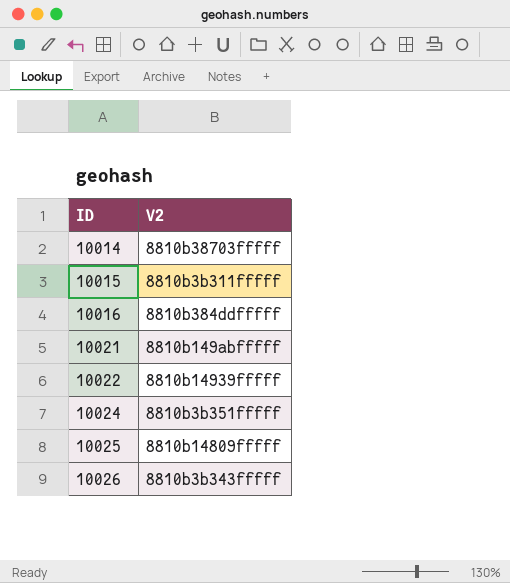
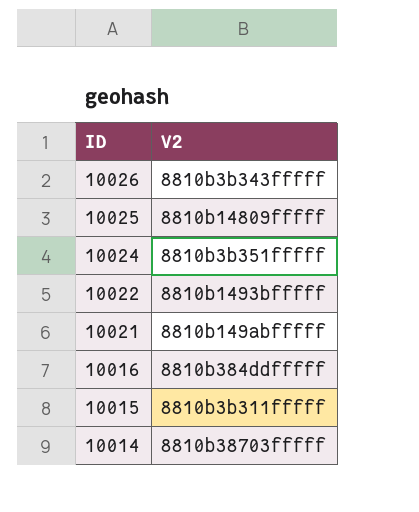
row order: ID ascending -> ID descending
10022 | V2: 8810b14939fffff -> 8810b1493bfffff

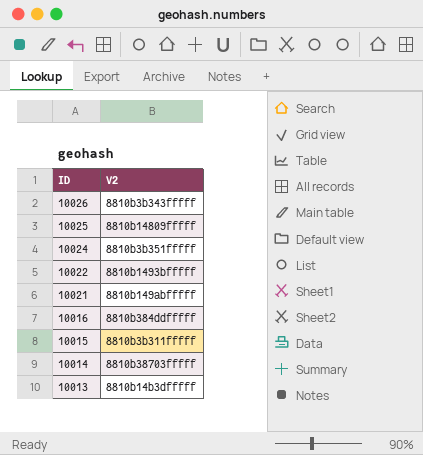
row 10013: none -> 8810b14b3dfffff

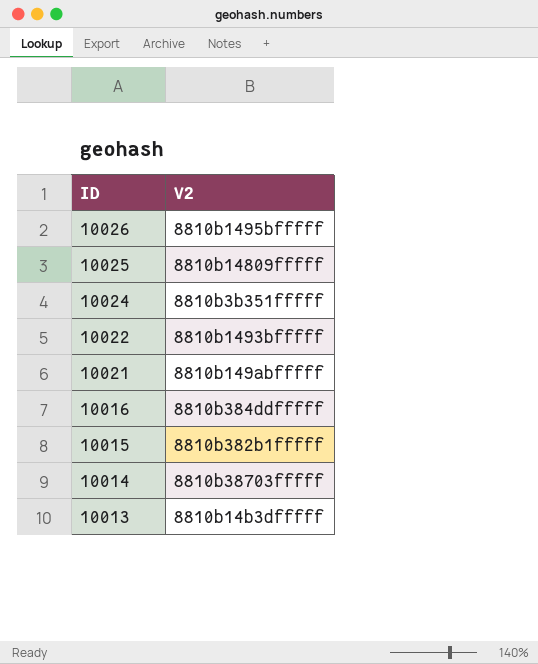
10026 | V2: 8810b3b343fffff -> 8810b1495bfffff
10015 | V2: 8810b3b311fffff -> 8810b382b1fffff

